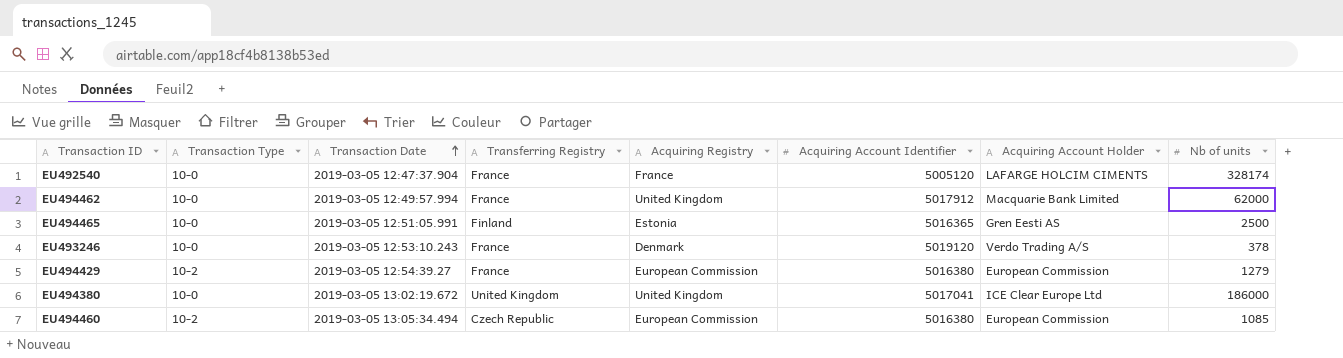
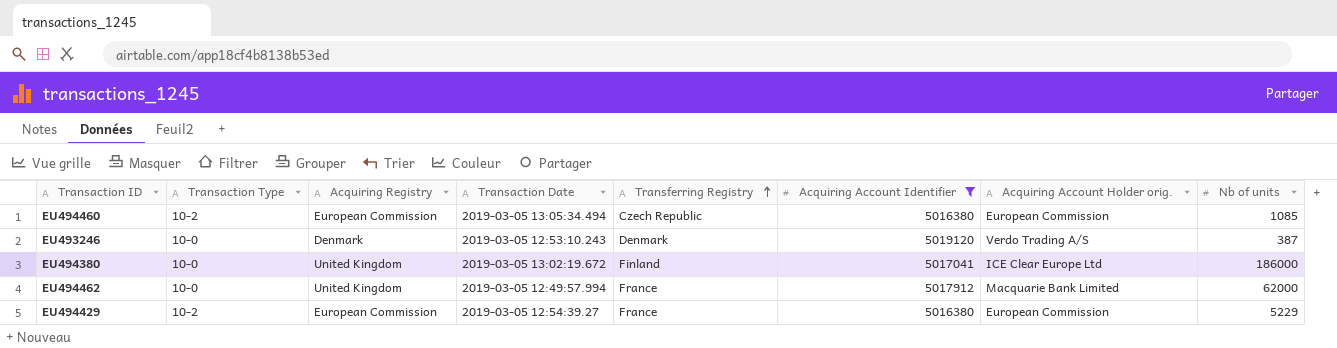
filter: none -> Acquiring Account Identifier >= 5016380
row order: Transaction Date ascending -> Transferring Registry ascending
column Acquiring Registry | position: 5 -> 3
column name: Acquiring Account Holder -> Acquiring Account Holder orig.
EU493246 | Transferring Registry: France -> Denmark
EU493246 | Nb of units: 378 -> 387
EU494380 | Transferring Registry: United Kingdom -> Finland
EU494429 | Nb of units: 1279 -> 5229

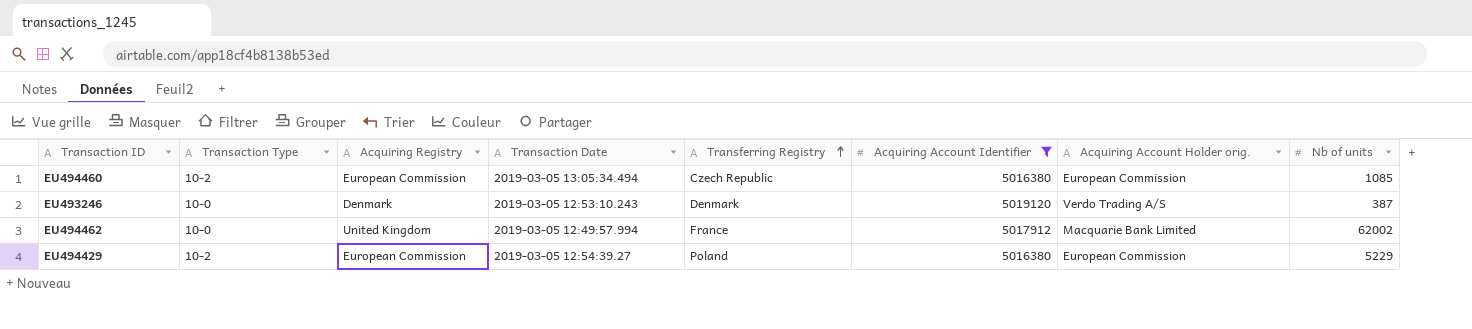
row EU494380: 10-0 | United Kingdom | 2019-03-05 13:02:19.672 | Finland | 5017041 | ICE Clear Europe Ltd | 186000 -> none
EU494462 | Nb of units: 62000 -> 62002
EU494429 | Transferring Registry: France -> Poland

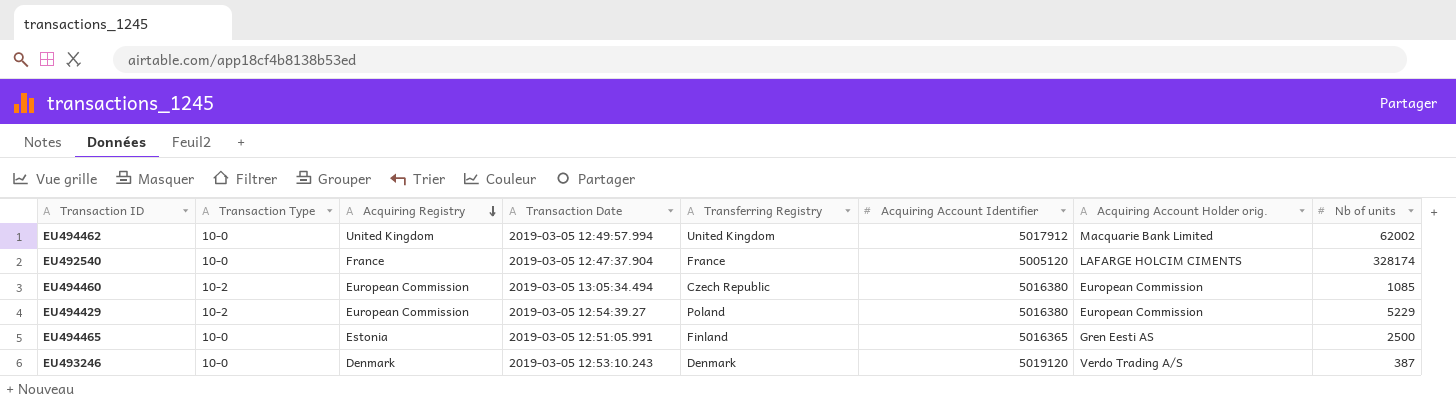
filter: Acquiring Account Identifier >= 5016380 -> none
row order: Transferring Registry ascending -> Acquiring Registry descending
EU494462 | Transferring Registry: France -> United Kingdom

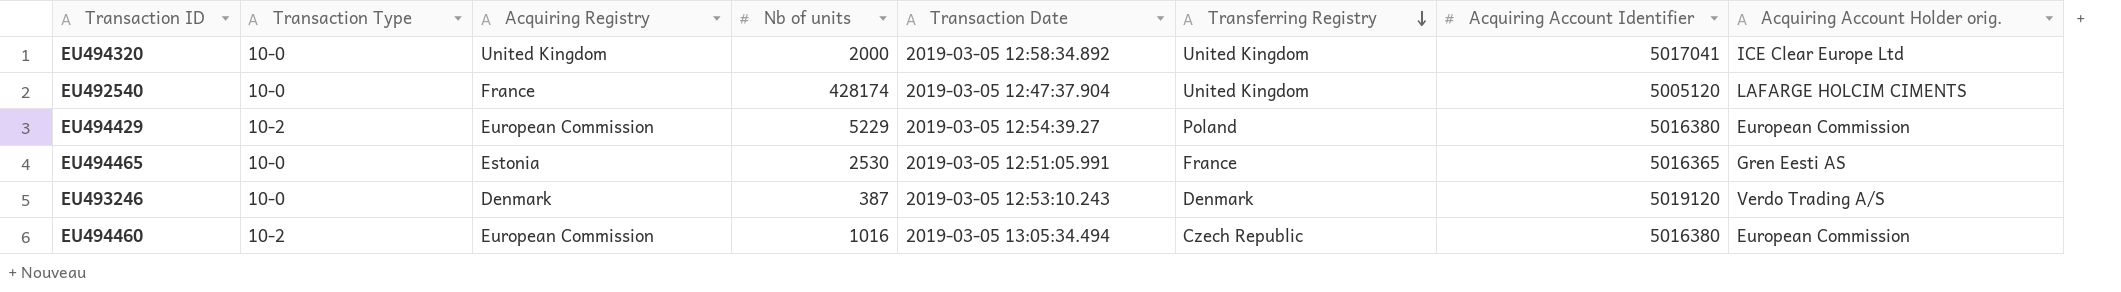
row order: Acquiring Registry descending -> Transferring Registry descending
column Nb of units | position: 8 -> 4
row EU494462: 10-0 | United Kingdom | 2019-03-05 12:49:57.994 | United Kingdom | 5017912 | Macquarie Bank Limited | 62002 -> none
row EU494320: none -> 10-0 | United Kingdom | 2000 | 2019-03-05 12:58:34.892 | United Kingdom | 5017041 | ICE Clear Europe Ltd
EU492540 | Nb of units: 328174 -> 428174
EU492540 | Transferring Registry: France -> United Kingdom
EU494465 | Nb of units: 2500 -> 2530
EU494465 | Transferring Registry: Finland -> France
EU494460 | Nb of units: 1085 -> 1016

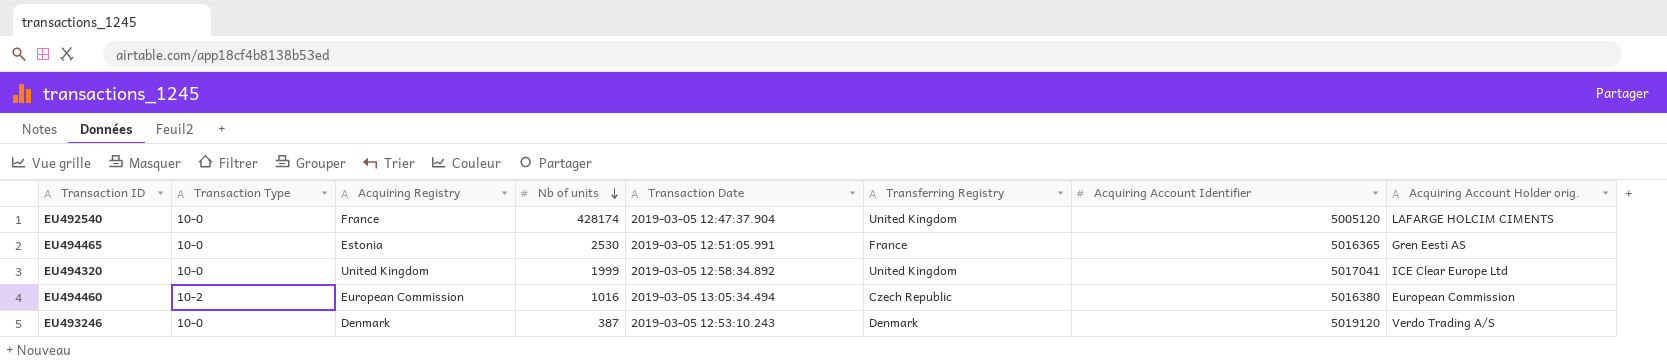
row order: Transferring Registry descending -> Nb of units descending
row EU494429: 10-2 | European Commission | 5229 | 2019-03-05 12:54:39.27 | Poland | 5016380 | European Commission -> none
EU494320 | Nb of units: 2000 -> 1999

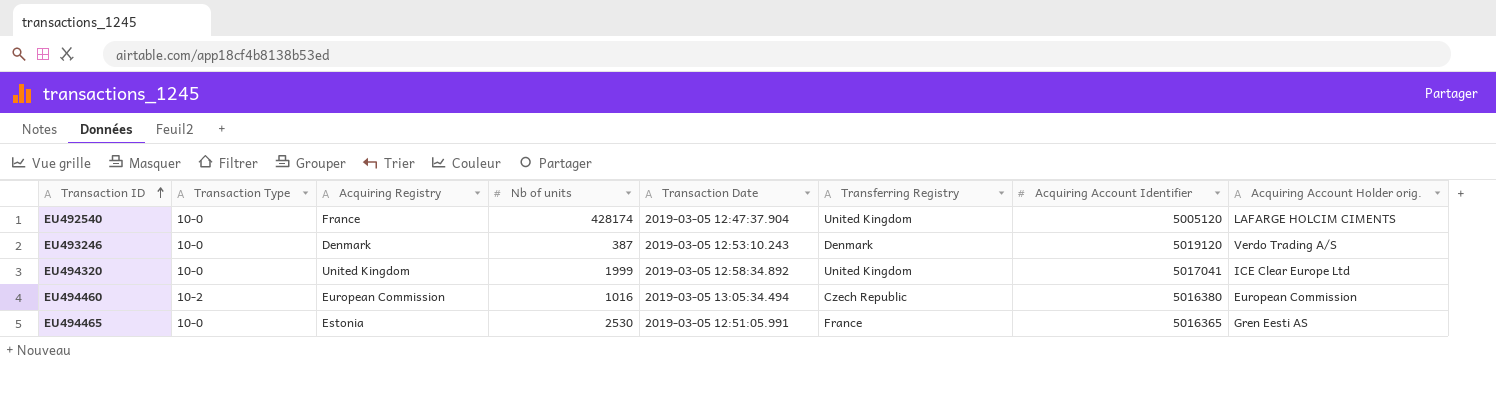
row order: Nb of units descending -> Transaction ID ascending

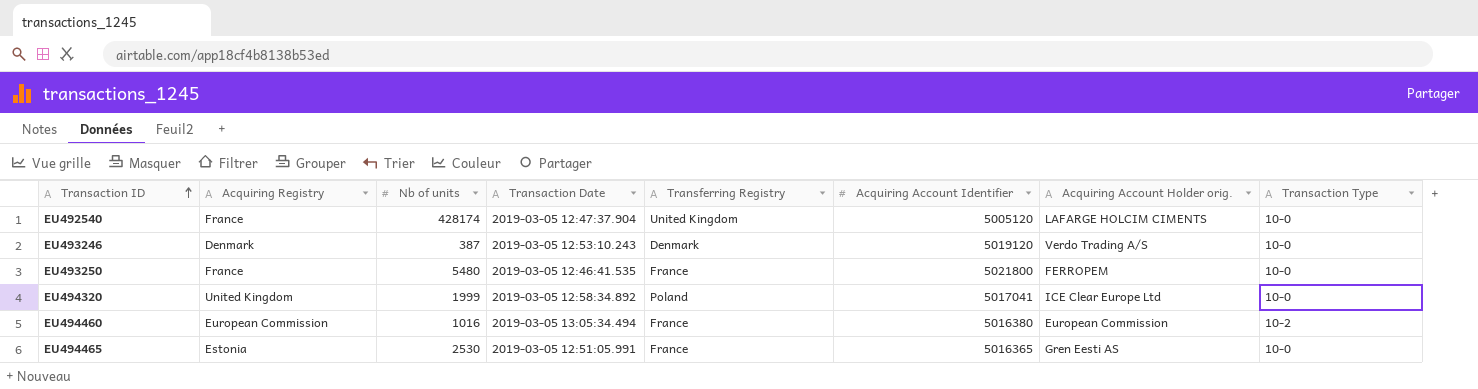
column Transaction Type | position: 2 -> 8
row EU493250: none -> France | 5480 | 2019-03-05 12:46:41.535 | France | 5021800 | FERROPEM | 10-0
EU494320 | Transferring Registry: United Kingdom -> Poland
EU494460 | Transferring Registry: Czech Republic -> France

